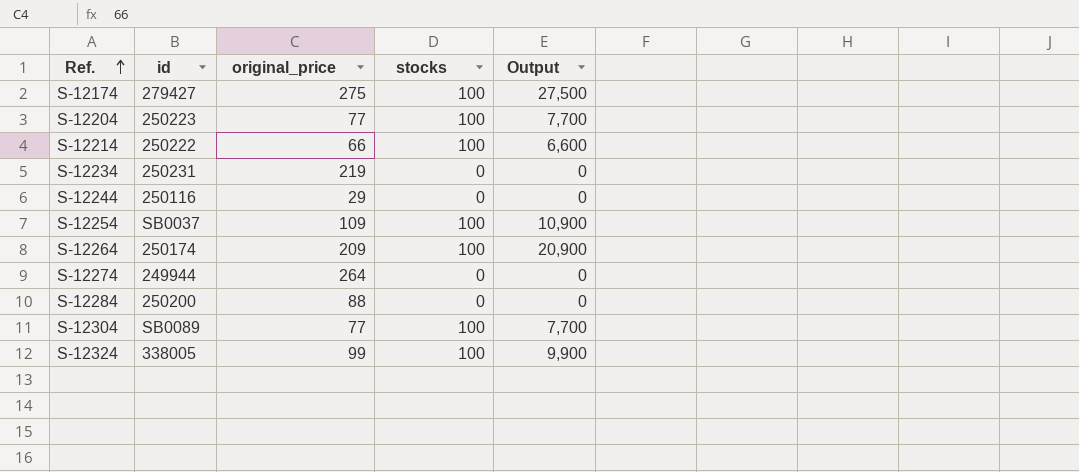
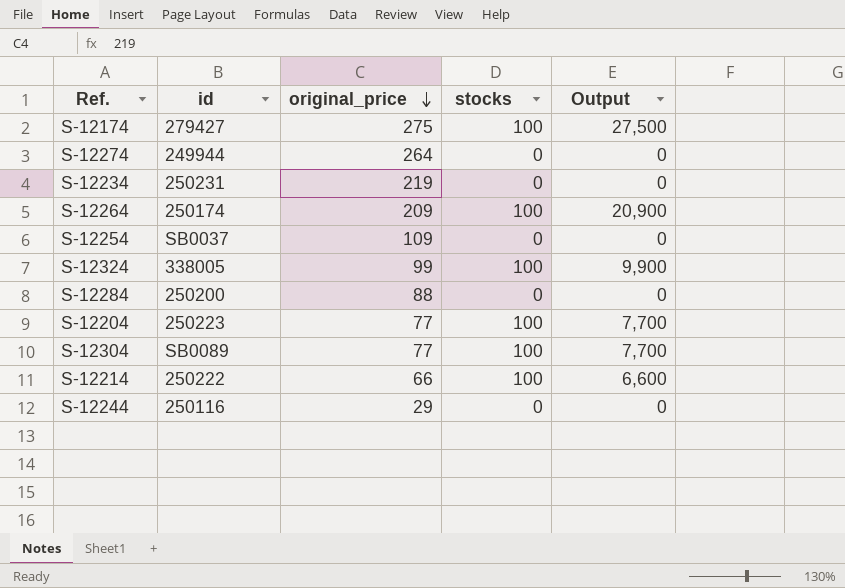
row order: Ref. ascending -> original_price descending
S-12254 | stocks: 100 -> 0
S-12254 | Output: 10,900 -> 0

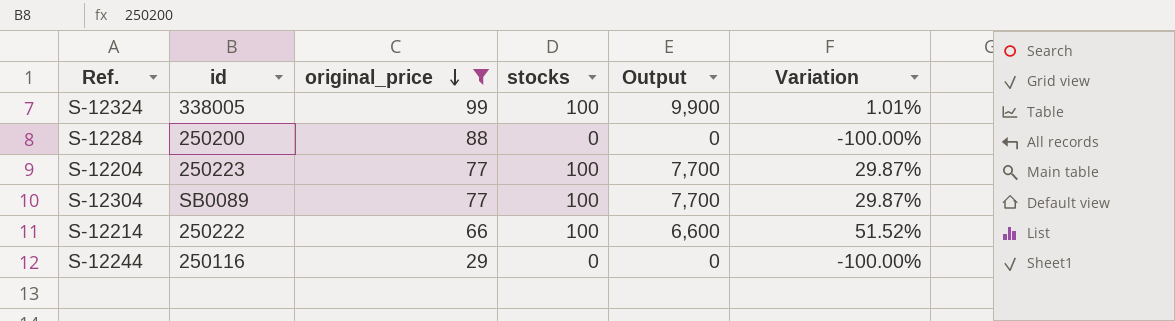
filter: none -> original_price <= 99
column Variation | formula: none -> ([stocks] - [original_price]) / [original_price]

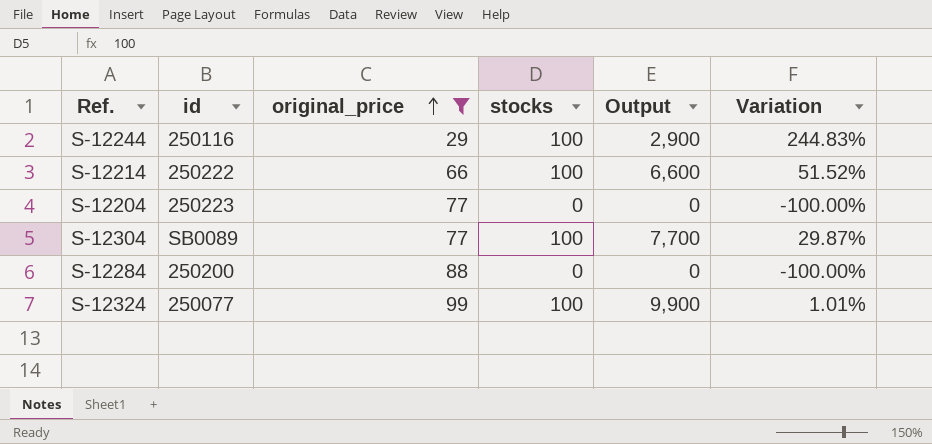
row order: original_price descending -> original_price ascending
S-12244 | stocks: 0 -> 100
S-12244 | Output: 0 -> 2,900
S-12244 | Variation: -100.00% -> 244.83%
S-12204 | stocks: 100 -> 0
S-12204 | Output: 7,700 -> 0
S-12204 | Variation: 29.87% -> -100.00%
S-12324 | id: 338005 -> 250077

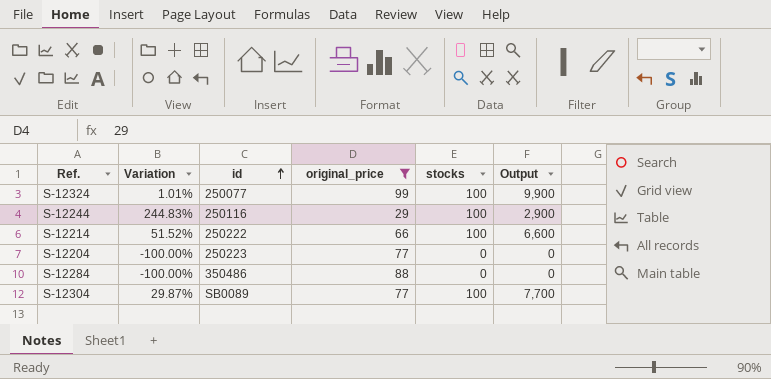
row order: original_price ascending -> id ascending
column Variation | position: 6 -> 2
S-12284 | id: 250200 -> 350486

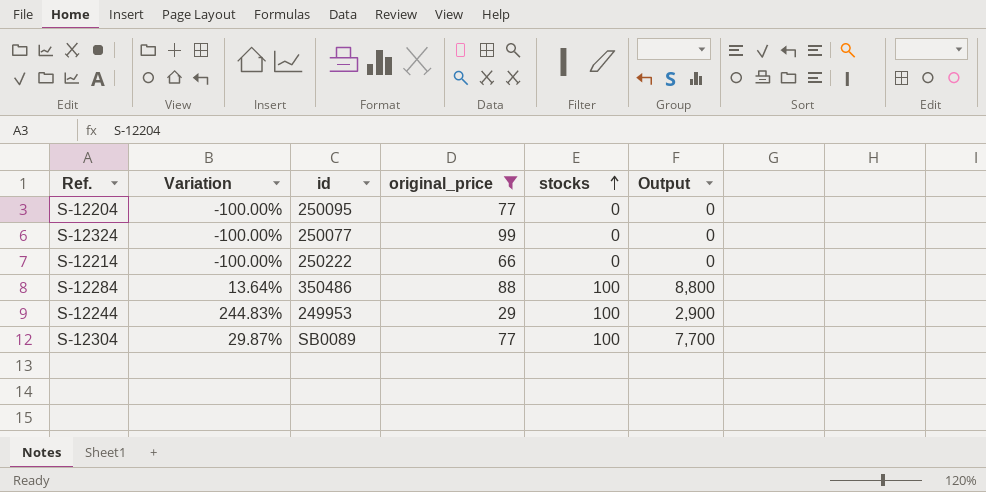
row order: id ascending -> stocks ascending
S-12204 | id: 250223 -> 250095
S-12324 | Variation: 1.01% -> -100.00%
S-12324 | stocks: 100 -> 0
S-12324 | Output: 9,900 -> 0
S-12214 | Variation: 51.52% -> -100.00%
S-12214 | stocks: 100 -> 0
S-12214 | Output: 6,600 -> 0
S-12284 | Variation: -100.00% -> 13.64%
S-12284 | stocks: 0 -> 100
S-12284 | Output: 0 -> 8,800
S-12244 | id: 250116 -> 249953

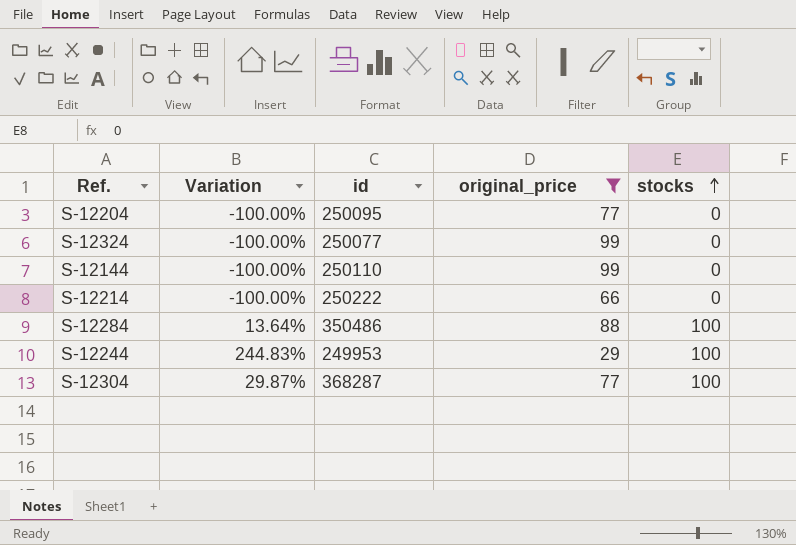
column Output | formula: [original_price] * [stocks] -> none
row S-12144: none -> -100.00% | 250110 | 99 | 0
S-12304 | id: SB0089 -> 368287

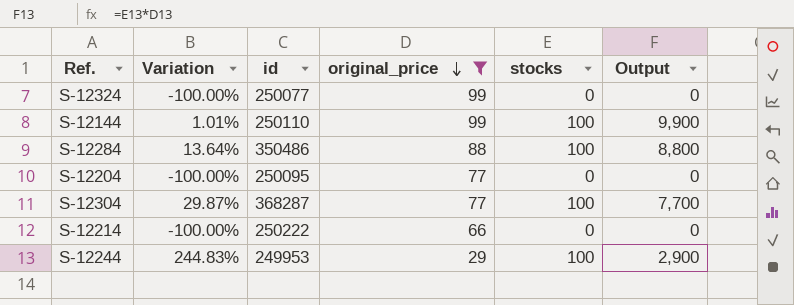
row order: stocks ascending -> original_price descending
column Output | formula: none -> [original_price] * [stocks]
S-12144 | Variation: -100.00% -> 1.01%
S-12144 | stocks: 0 -> 100

